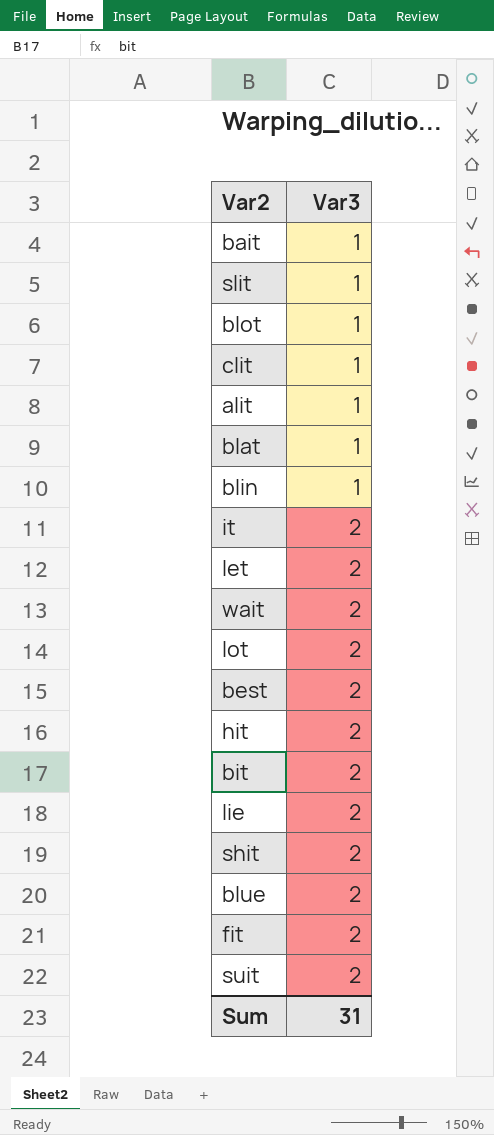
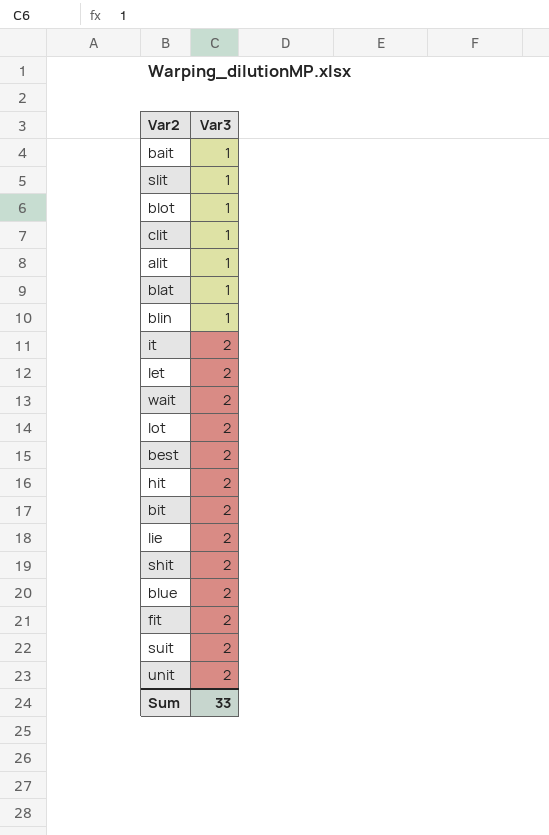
row unit: none -> 2
Sum | Var3: 31 -> 33

